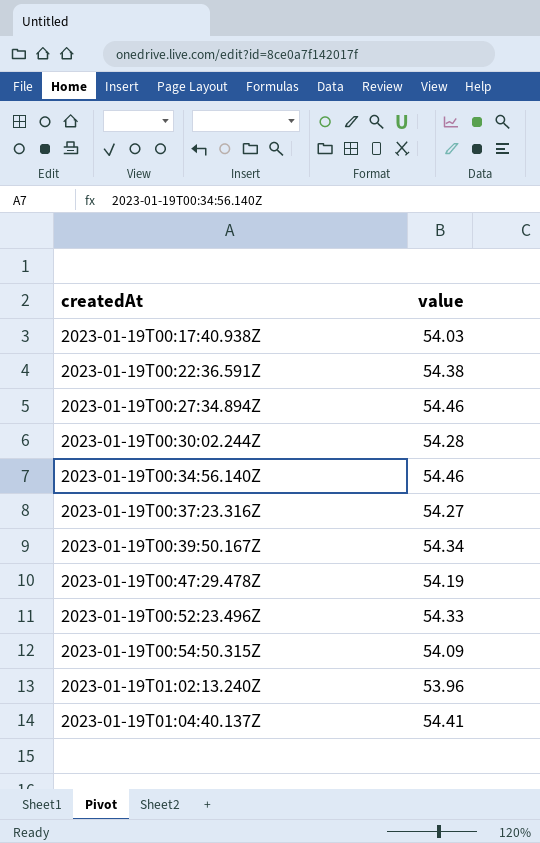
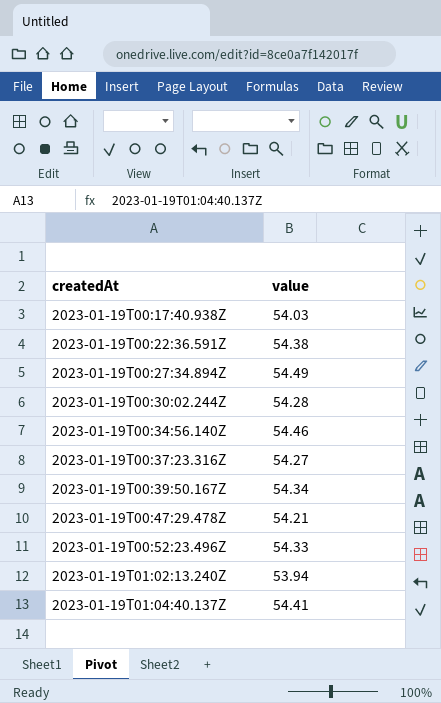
row 2023-01-19T00:54:50.315Z: 54.09 -> none
2023-01-19T00:27:34.894Z | value: 54.46 -> 54.49
2023-01-19T00:47:29.478Z | value: 54.19 -> 54.21
2023-01-19T01:02:13.240Z | value: 53.96 -> 53.94

